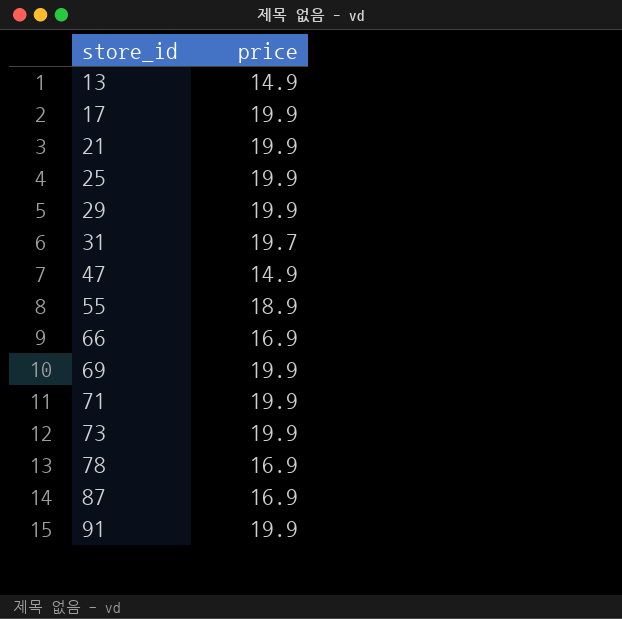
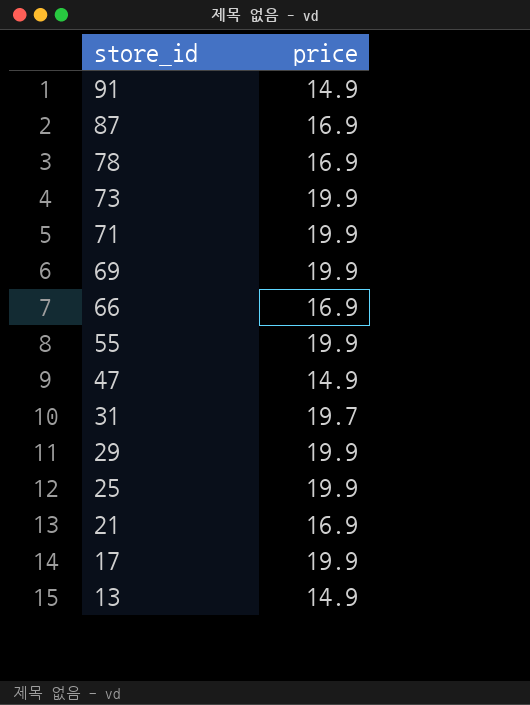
row order: store_id ascending -> store_id descending
91 | price: 19.9 -> 14.9
55 | price: 18.9 -> 19.9
21 | price: 19.9 -> 16.9

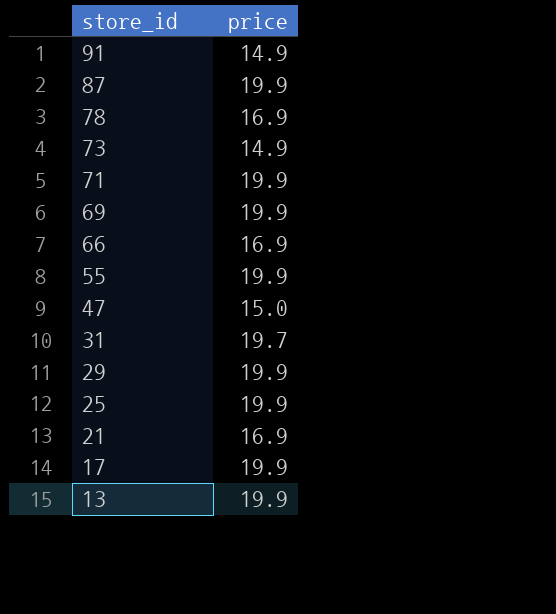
87 | price: 16.9 -> 19.9
73 | price: 19.9 -> 14.9
47 | price: 14.9 -> 15.0
13 | price: 14.9 -> 19.9

